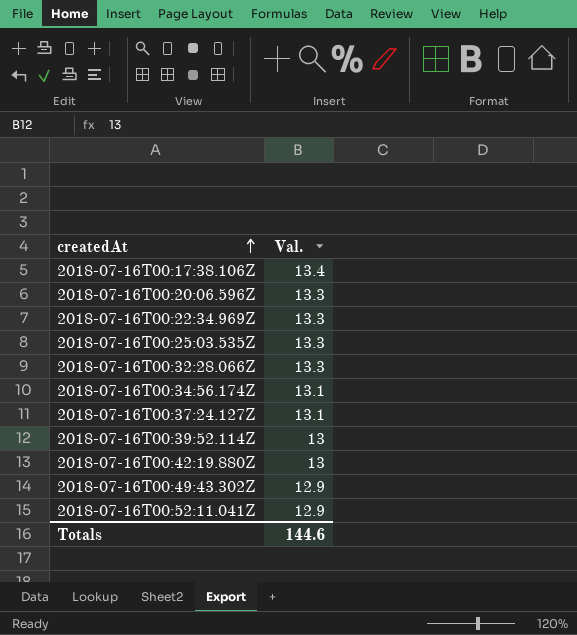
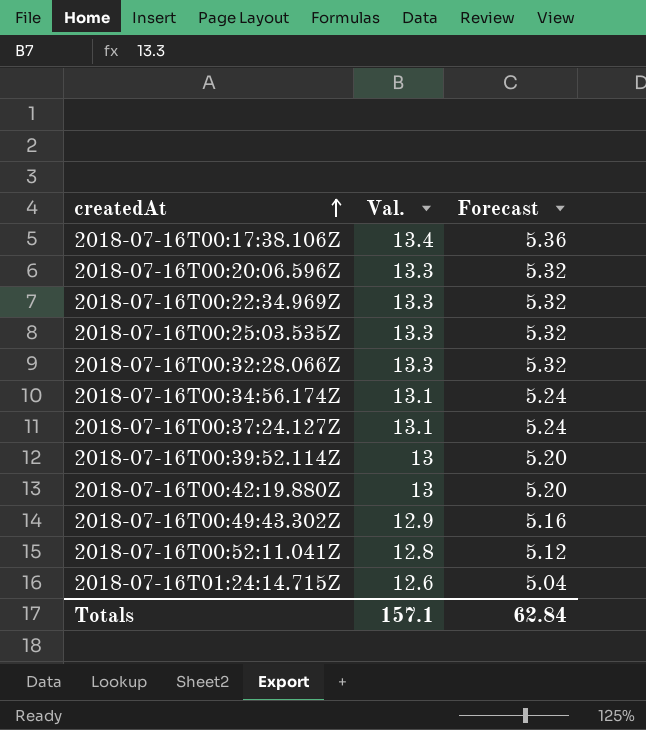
column Forecast | formula: none -> [Val.] * 0.4
2018-07-16T00:52:11.041Z | Val.: 12.9 -> 12.8
row 2018-07-16T01:24:14.715Z: none -> 12.6 | 5.04
Totals | Val.: 144.6 -> 157.1

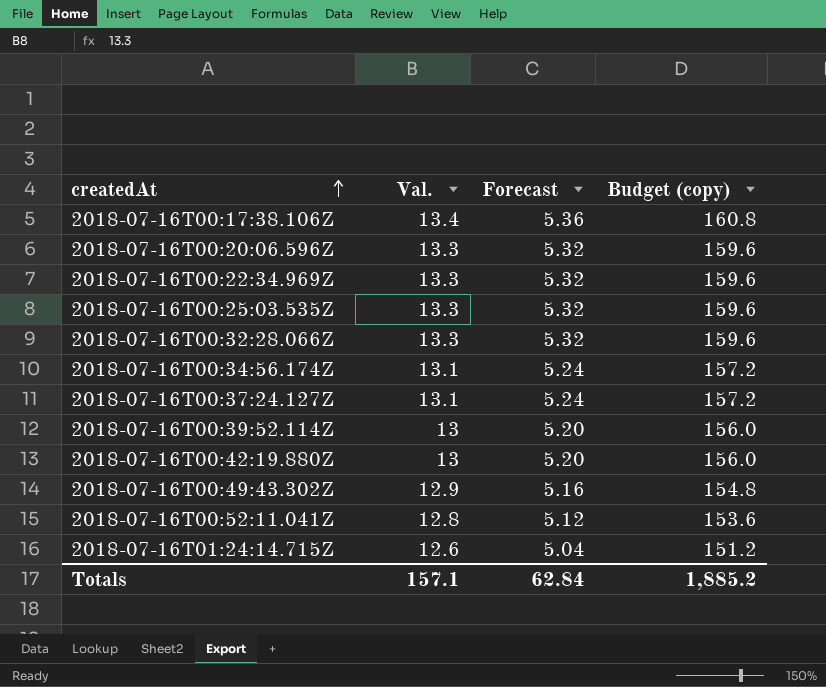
column Budget (copy) | formula: none -> [Val.] * 12

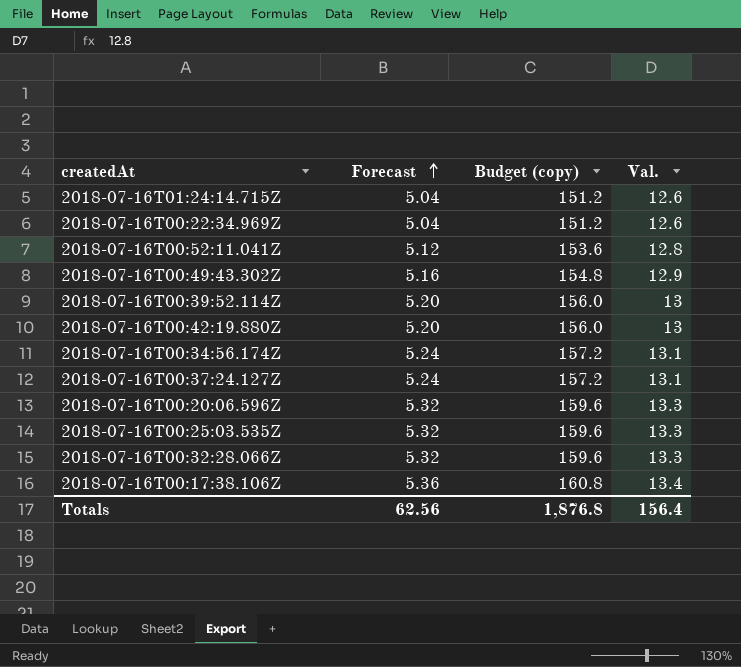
row order: createdAt ascending -> Forecast ascending
column Val. | position: 2 -> 4
2018-07-16T00:22:34.969Z | Forecast: 5.32 -> 5.04
2018-07-16T00:22:34.969Z | Budget (copy): 159.6 -> 151.2
2018-07-16T00:22:34.969Z | Val.: 13.3 -> 12.6
Totals | Forecast: 62.84 -> 62.56
Totals | Budget (copy): 1,885.2 -> 1,876.8
Totals | Val.: 157.1 -> 156.4

